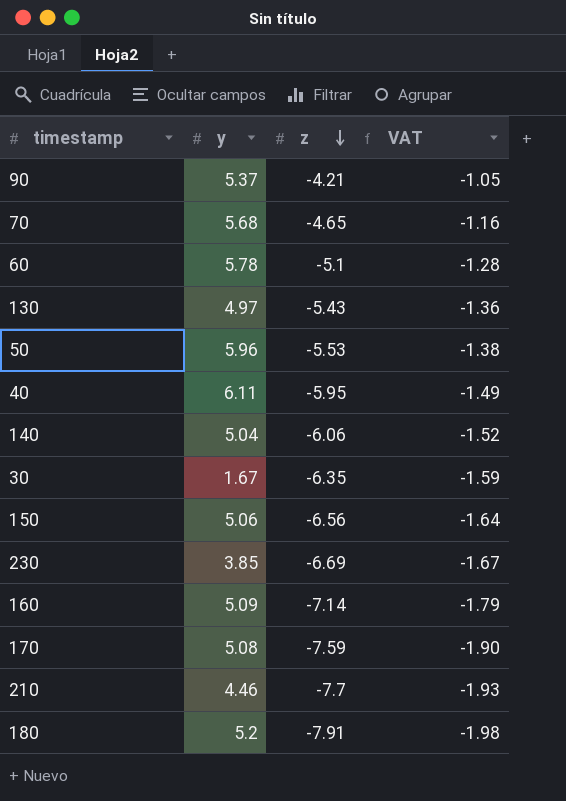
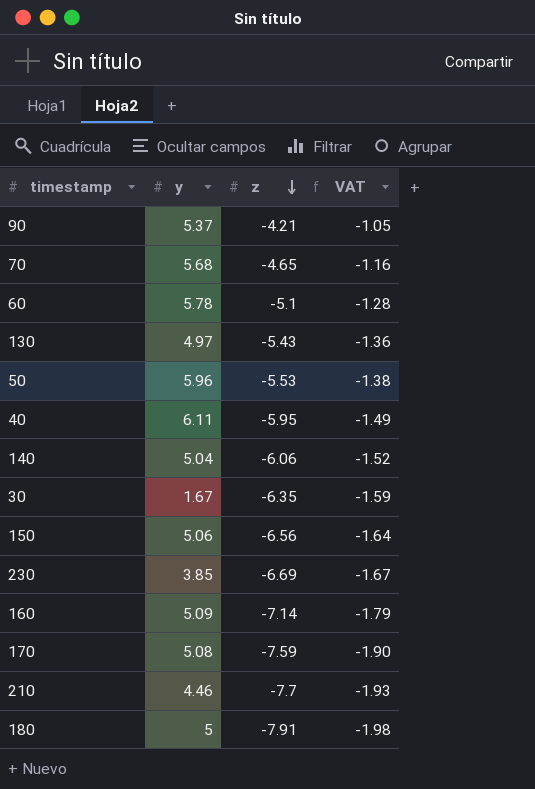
180 | y: 5.2 -> 5

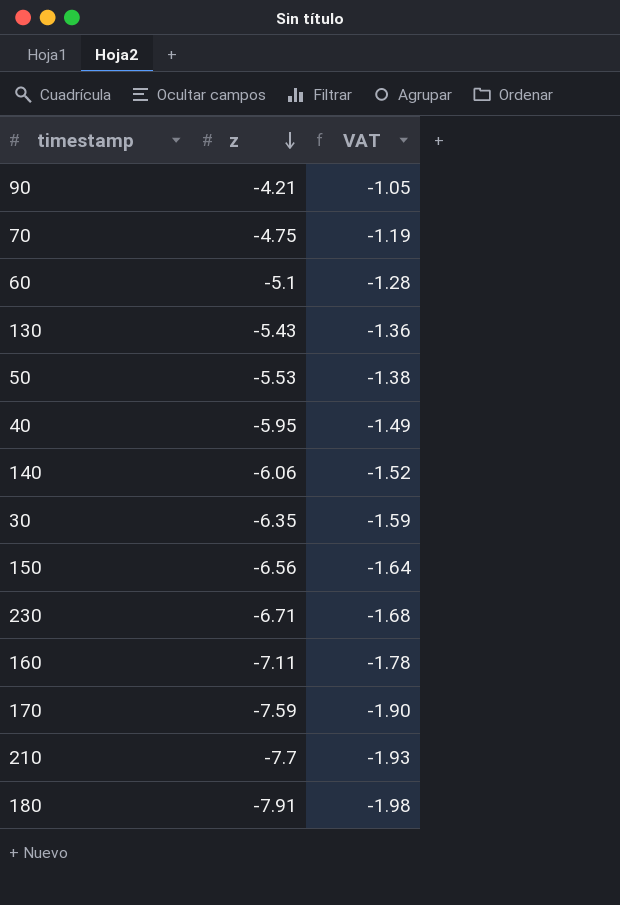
column y | position: 2 -> none
70 | z: -4.65 -> -4.75
70 | VAT: -1.16 -> -1.19
230 | z: -6.69 -> -6.71
230 | VAT: -1.67 -> -1.68
160 | z: -7.14 -> -7.11
160 | VAT: -1.79 -> -1.78

